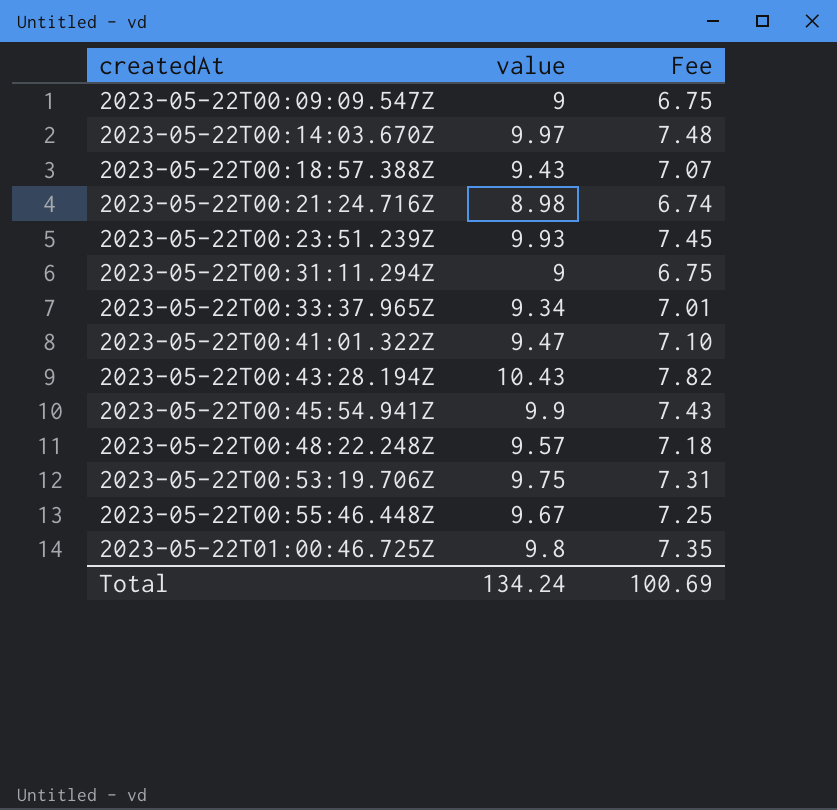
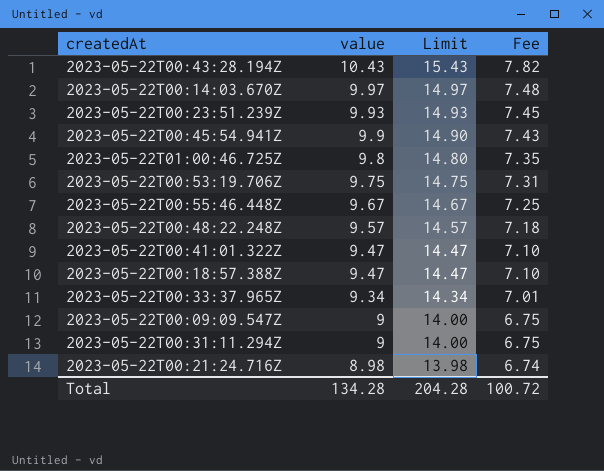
row order: createdAt ascending -> value descending
column Limit | formula: none -> [value] + 5
2023-05-22T00:18:57.388Z | value: 9.43 -> 9.47
2023-05-22T00:18:57.388Z | Fee: 7.07 -> 7.10
Total | value: 134.24 -> 134.28
Total | Fee: 100.69 -> 100.72

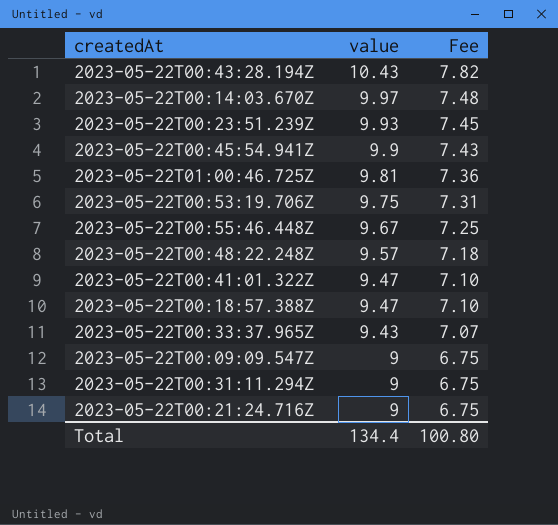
column Limit | formula: [value] + 5 -> none
2023-05-22T01:00:46.725Z | value: 9.8 -> 9.81
2023-05-22T01:00:46.725Z | Fee: 7.35 -> 7.36
2023-05-22T00:33:37.965Z | value: 9.34 -> 9.43
2023-05-22T00:33:37.965Z | Fee: 7.01 -> 7.07
2023-05-22T00:21:24.716Z | value: 8.98 -> 9
2023-05-22T00:21:24.716Z | Fee: 6.74 -> 6.75
Total | value: 134.28 -> 134.4
Total | Fee: 100.72 -> 100.80

